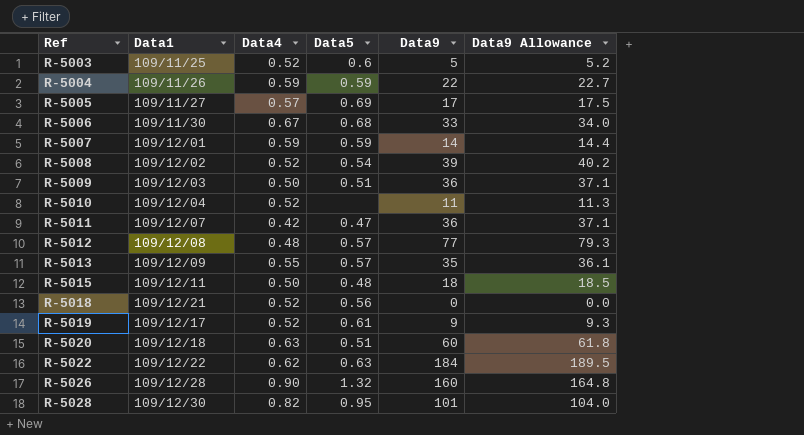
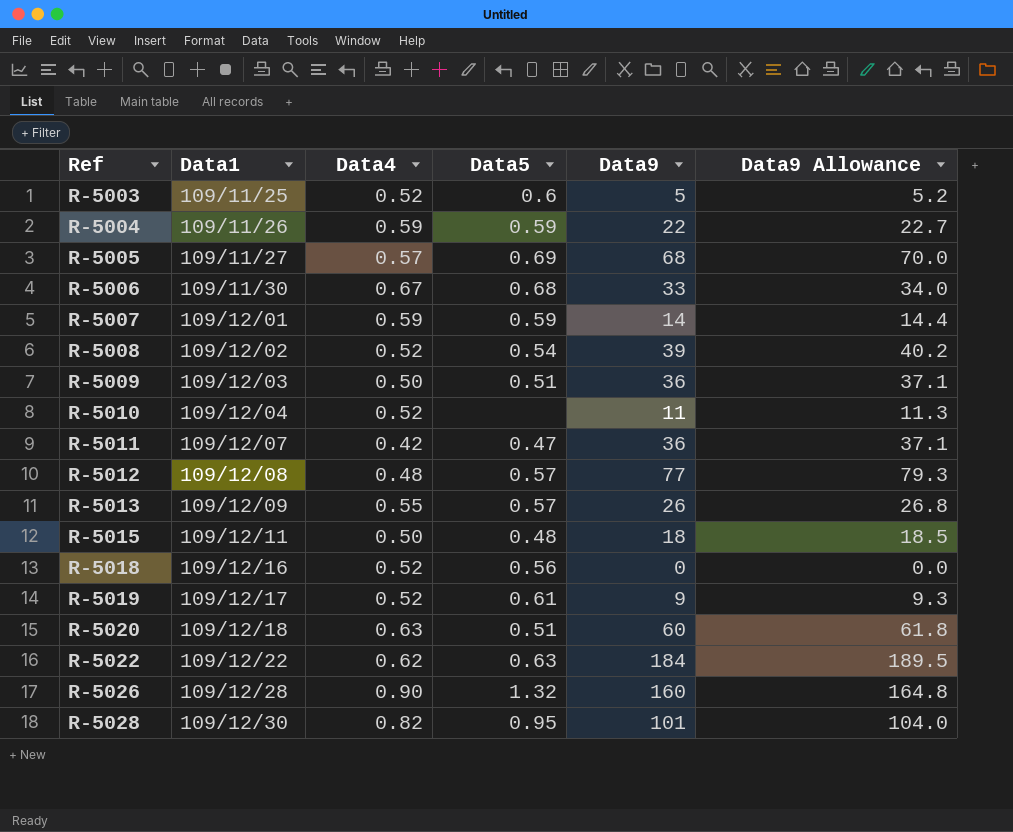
R-5005 | Data9: 17 -> 68
R-5005 | Data9 Allowance: 17.5 -> 70.0
R-5013 | Data9: 35 -> 26
R-5013 | Data9 Allowance: 36.1 -> 26.8
R-5018 | Data1: 109/12/21 -> 109/12/16

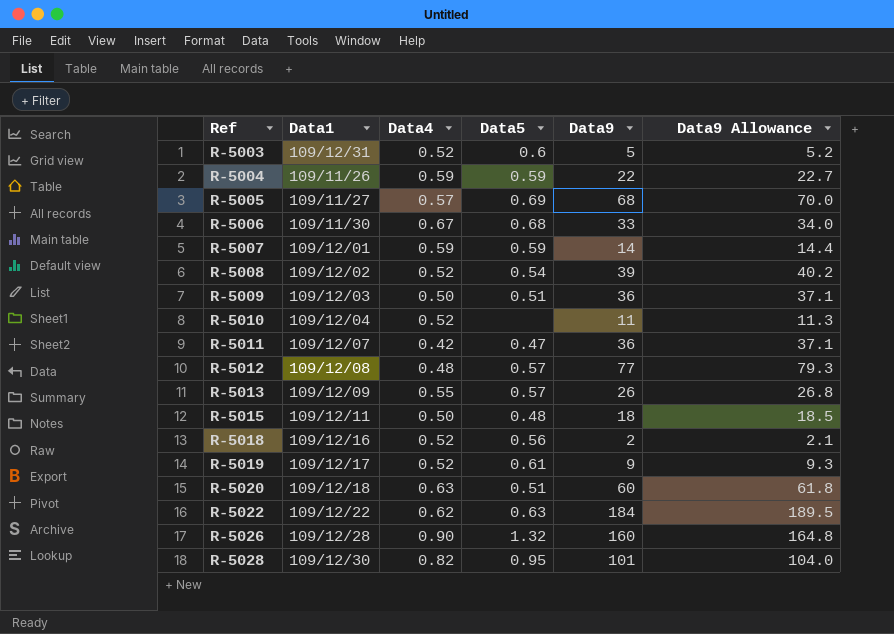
R-5003 | Data1: 109/11/25 -> 109/12/31
R-5018 | Data9: 0 -> 2
R-5018 | Data9 Allowance: 0.0 -> 2.1

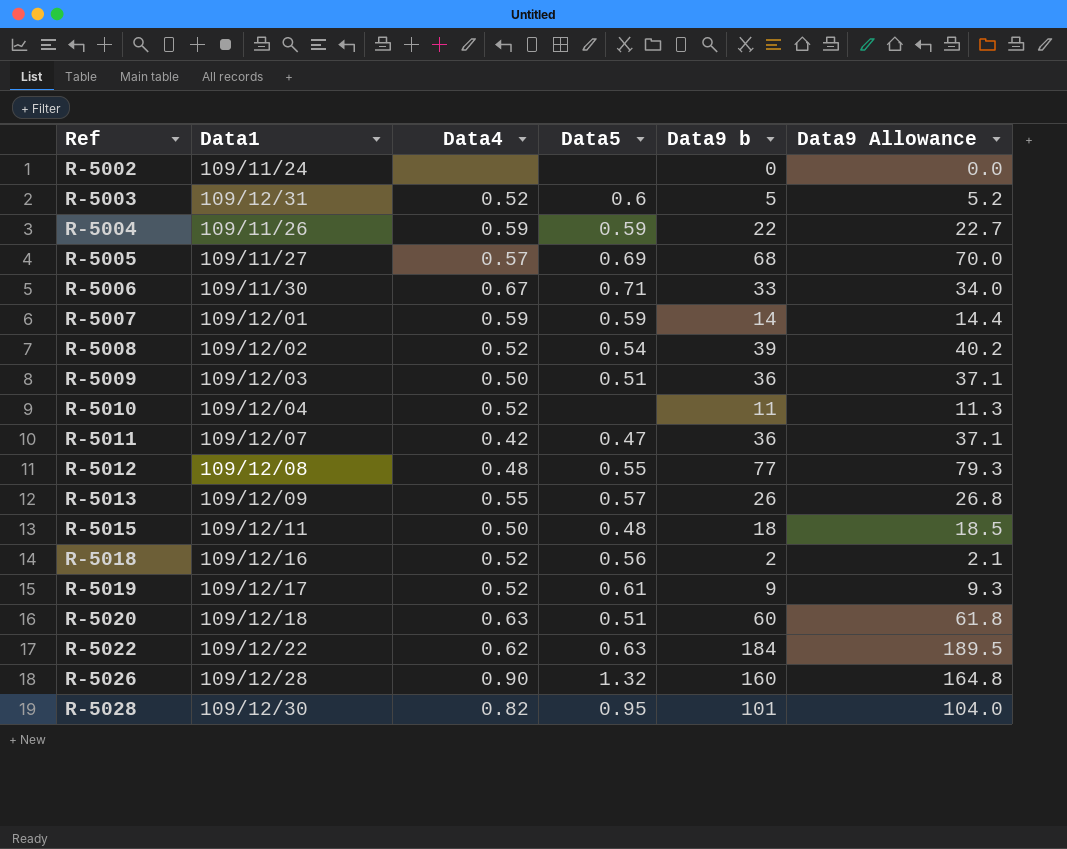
column name: Data9 -> Data9 b
row R-5002: none -> 109/11/24 | none | none | 0 | 0.0
R-5006 | Data5: 0.68 -> 0.71
R-5012 | Data5: 0.57 -> 0.55

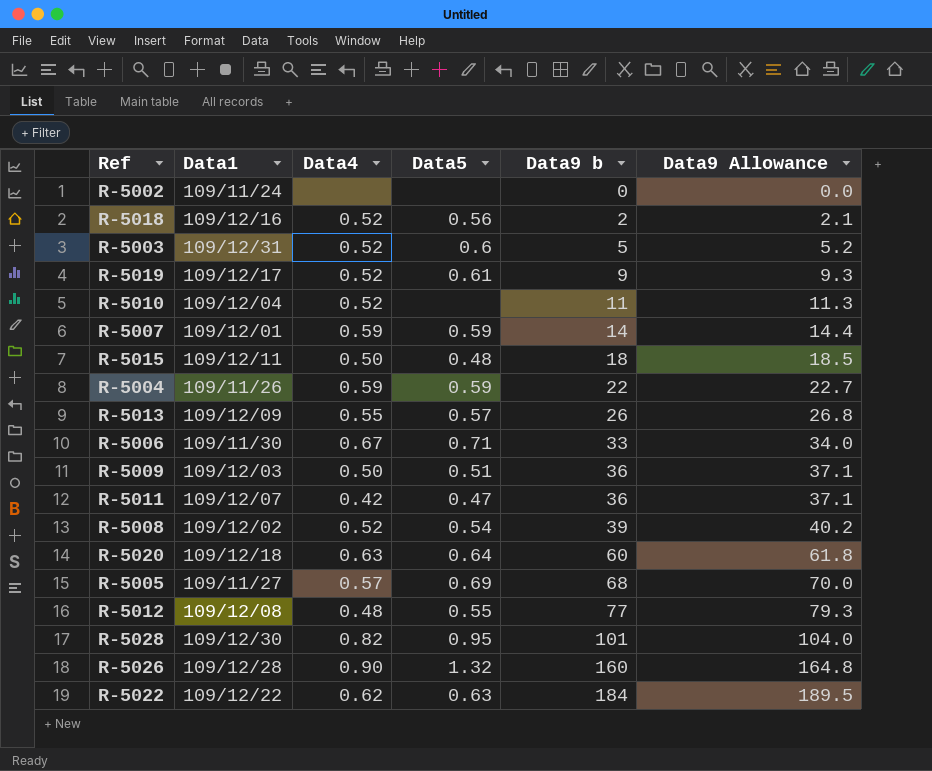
row order: Ref ascending -> Data9 b ascending
R-5020 | Data5: 0.51 -> 0.64

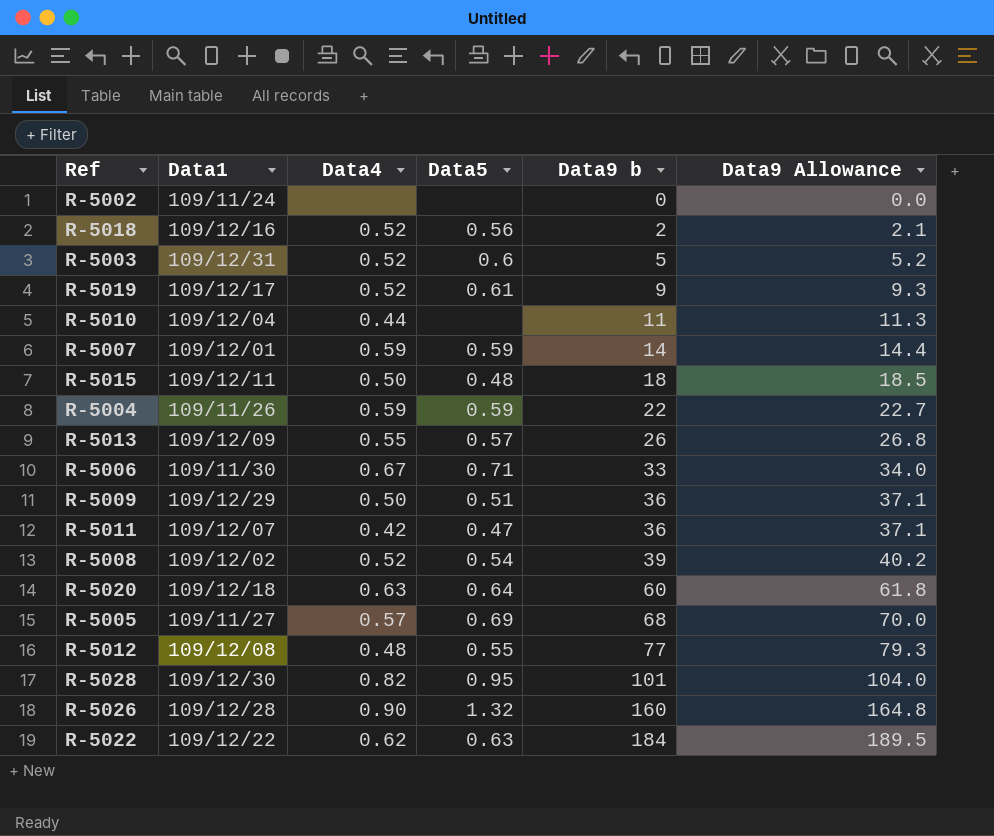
R-5010 | Data4: 0.52 -> 0.44
R-5009 | Data1: 109/12/03 -> 109/12/29

